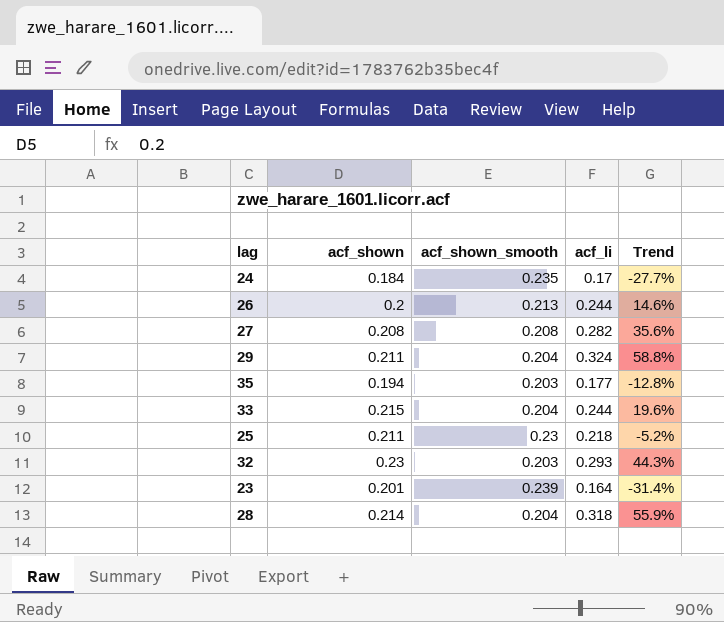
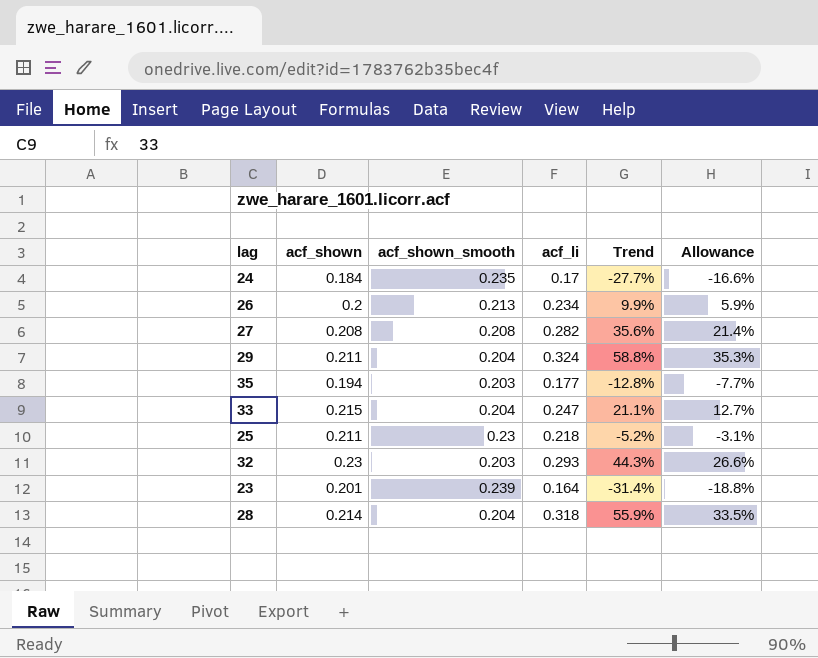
column Allowance | formula: none -> [Trend] * 0.6
26 | acf_li: 0.244 -> 0.234
26 | Trend: 14.6% -> 9.9%
33 | acf_li: 0.244 -> 0.247
33 | Trend: 19.6% -> 21.1%

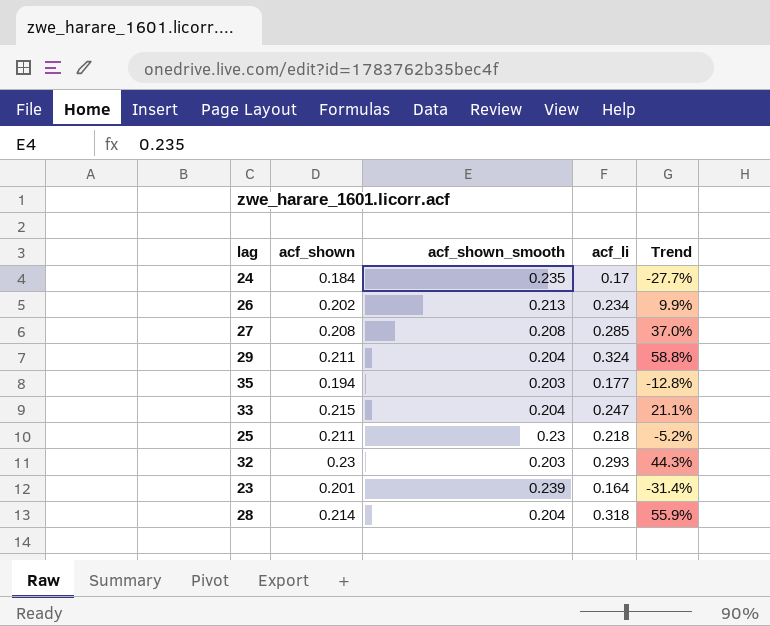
column Allowance | formula: [Trend] * 0.6 -> none
26 | acf_shown: 0.2 -> 0.202
27 | acf_li: 0.282 -> 0.285
27 | Trend: 35.6% -> 37.0%

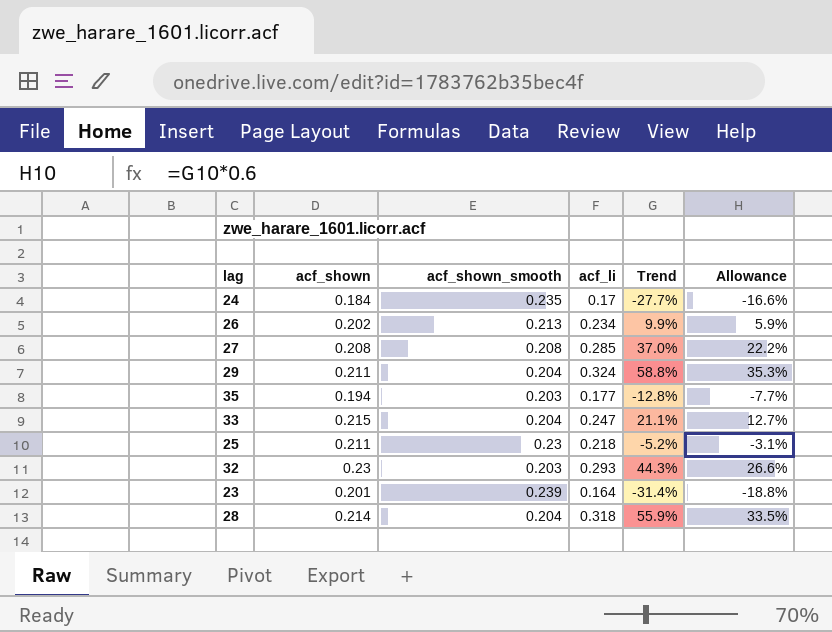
column Allowance | formula: none -> [Trend] * 0.6

